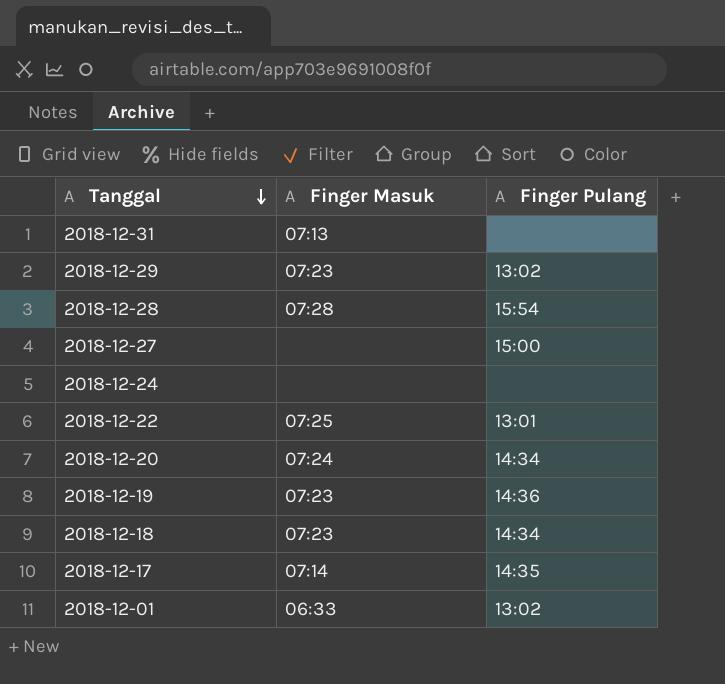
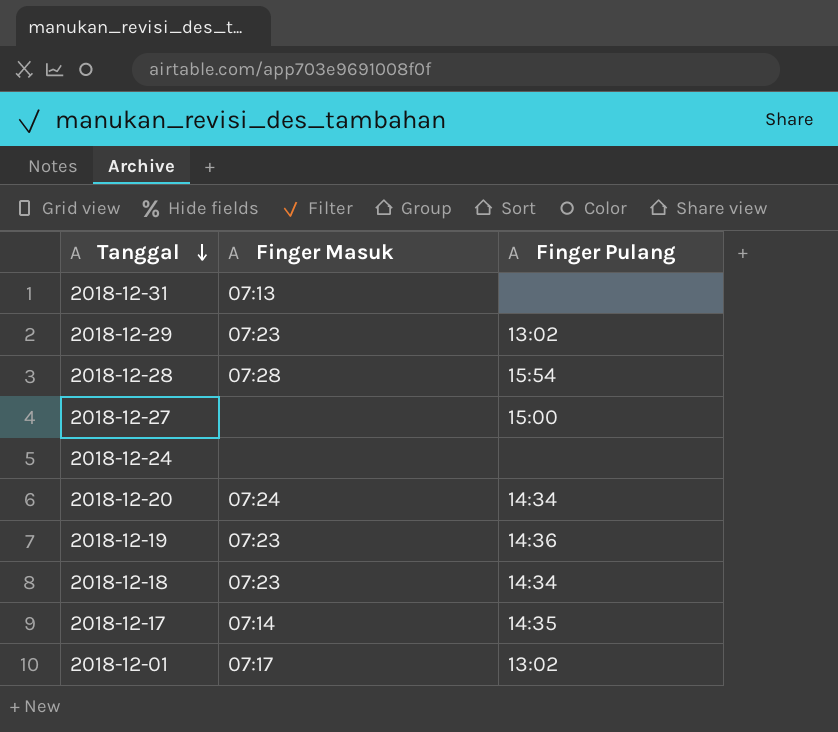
row 2018-12-22: 07:25 | 13:01 -> none
2018-12-01 | Finger Masuk: 06:33 -> 07:17

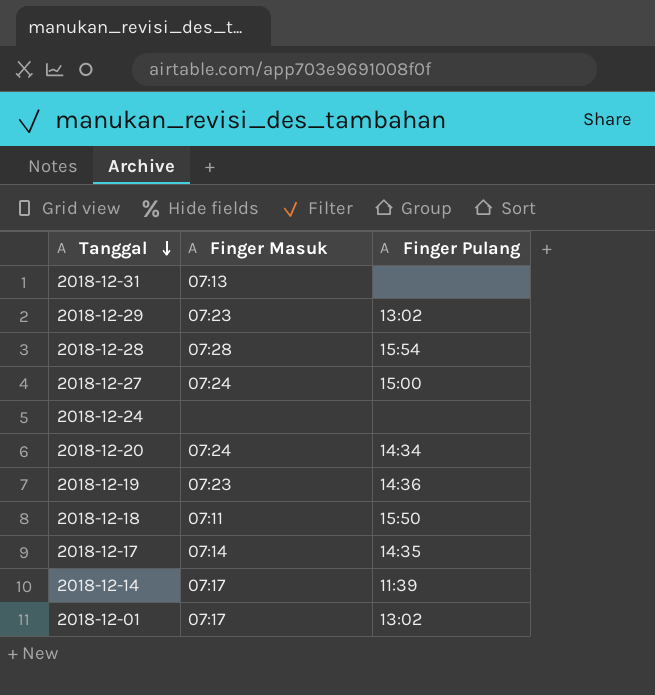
2018-12-27 | Finger Masuk: none -> 07:24
2018-12-18 | Finger Masuk: 07:23 -> 07:11
2018-12-18 | Finger Pulang: 14:34 -> 15:50
row 2018-12-14: none -> 07:17 | 11:39

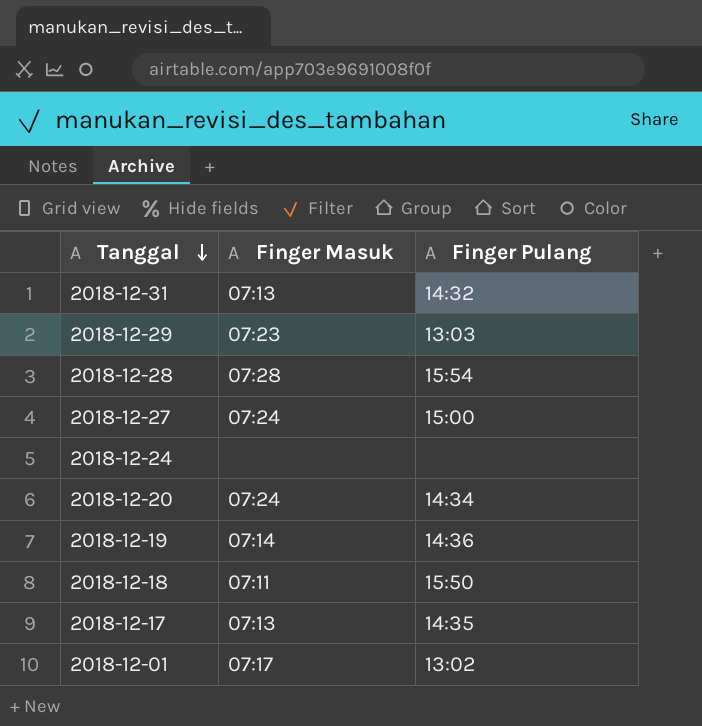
row 2018-12-14: 07:17 | 11:39 -> none
2018-12-31 | Finger Pulang: none -> 14:32
2018-12-29 | Finger Pulang: 13:02 -> 13:03
2018-12-19 | Finger Masuk: 07:23 -> 07:14
2018-12-17 | Finger Masuk: 07:14 -> 07:13

